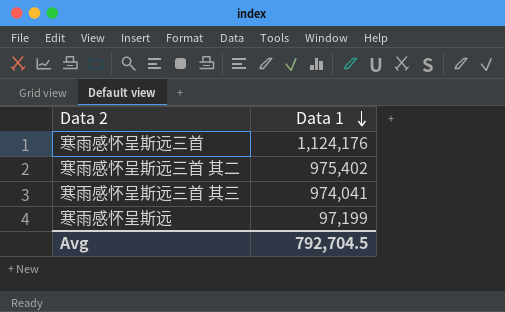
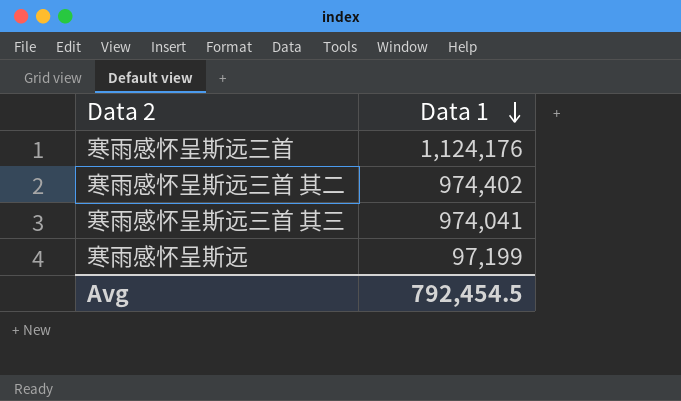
寒雨感怀呈斯远三首 其二 | Data 1: 975,402 -> 974,402
Avg | Data 1: 792,704.5 -> 792,454.5

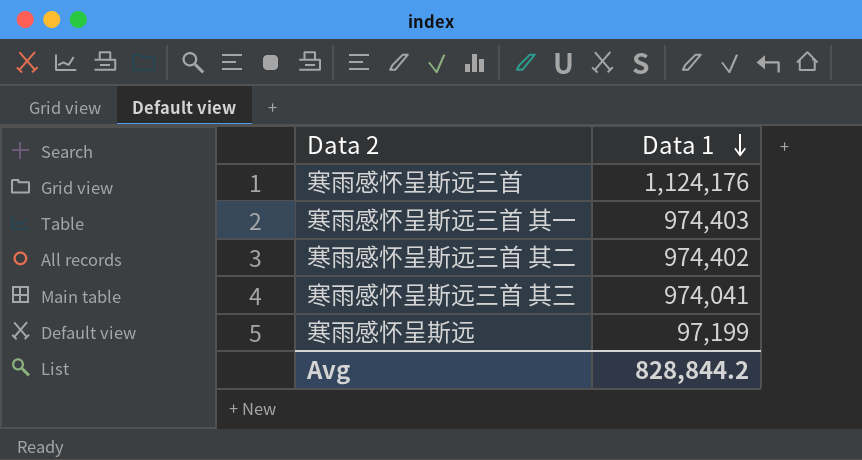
row 寒雨感怀呈斯远三首 其一: none -> 974,403
Avg | Data 1: 792,454.5 -> 828,844.2

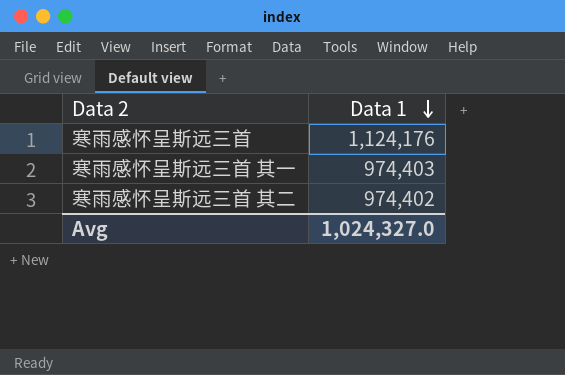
row 寒雨感怀呈斯远三首 其三: 974,041 -> none
row 寒雨感怀呈斯远: 97,199 -> none
Avg | Data 1: 828,844.2 -> 1,024,327.0

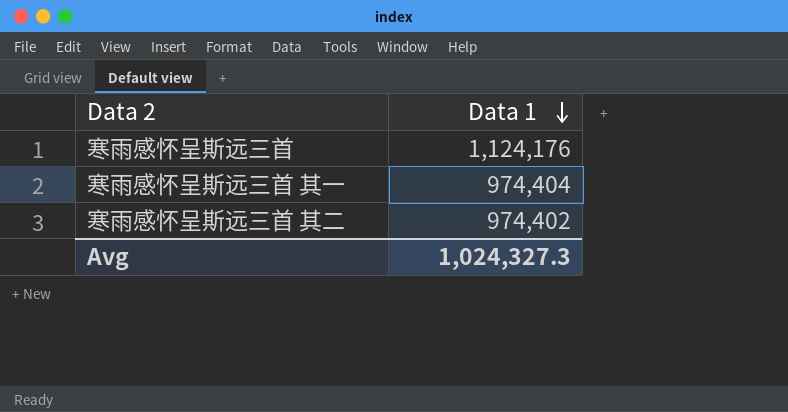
寒雨感怀呈斯远三首 其一 | Data 1: 974,403 -> 974,404
Avg | Data 1: 1,024,327.0 -> 1,024,327.3

